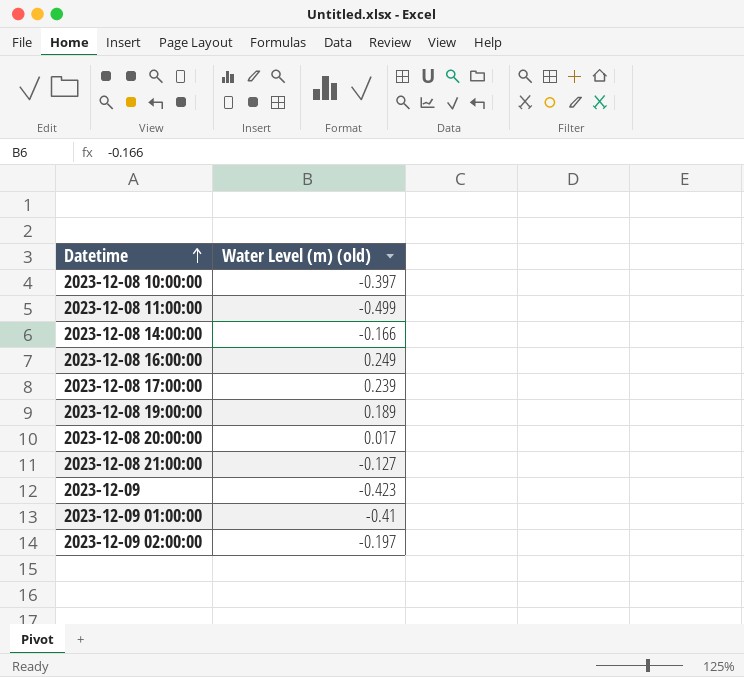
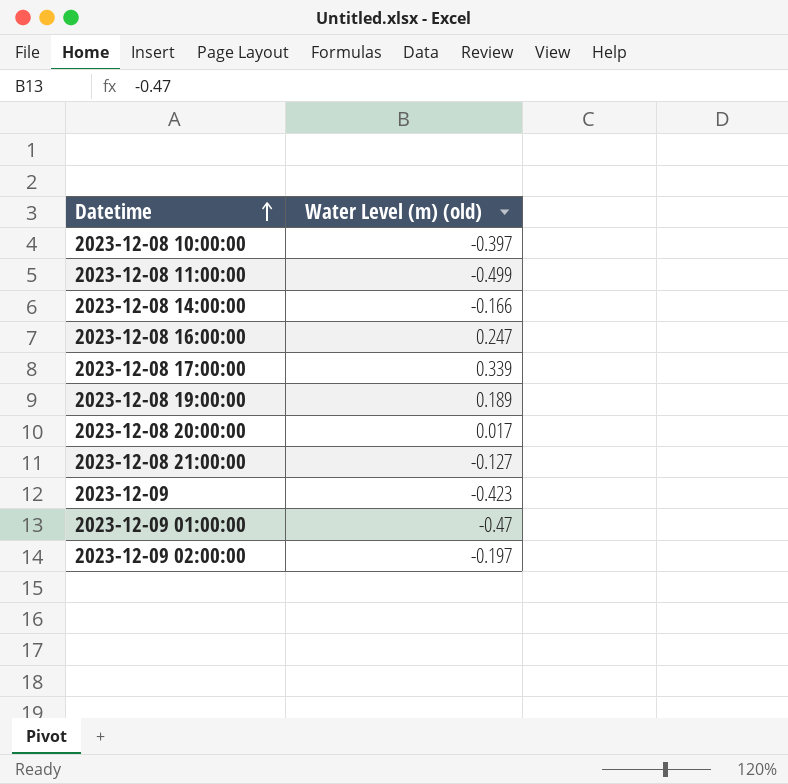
2023-12-08 16:00:00 | Water Level (m) (old): 0.249 -> 0.247
2023-12-08 17:00:00 | Water Level (m) (old): 0.239 -> 0.339
2023-12-09 01:00:00 | Water Level (m) (old): -0.41 -> -0.47

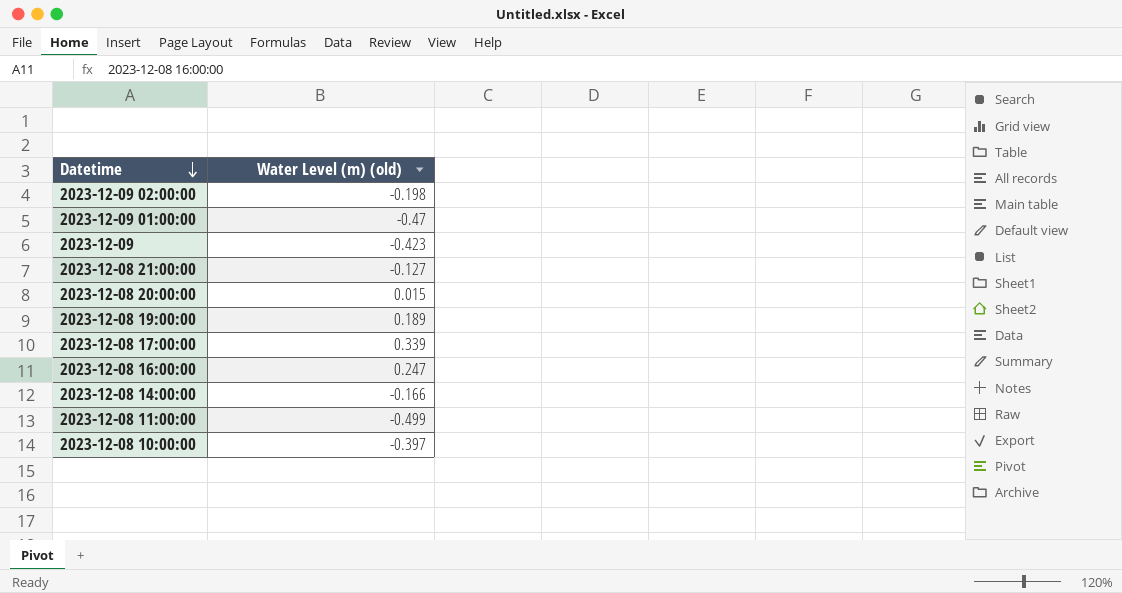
row order: Datetime ascending -> Datetime descending
2023-12-09 02:00:00 | Water Level (m) (old): -0.197 -> -0.198
2023-12-08 20:00:00 | Water Level (m) (old): 0.017 -> 0.015

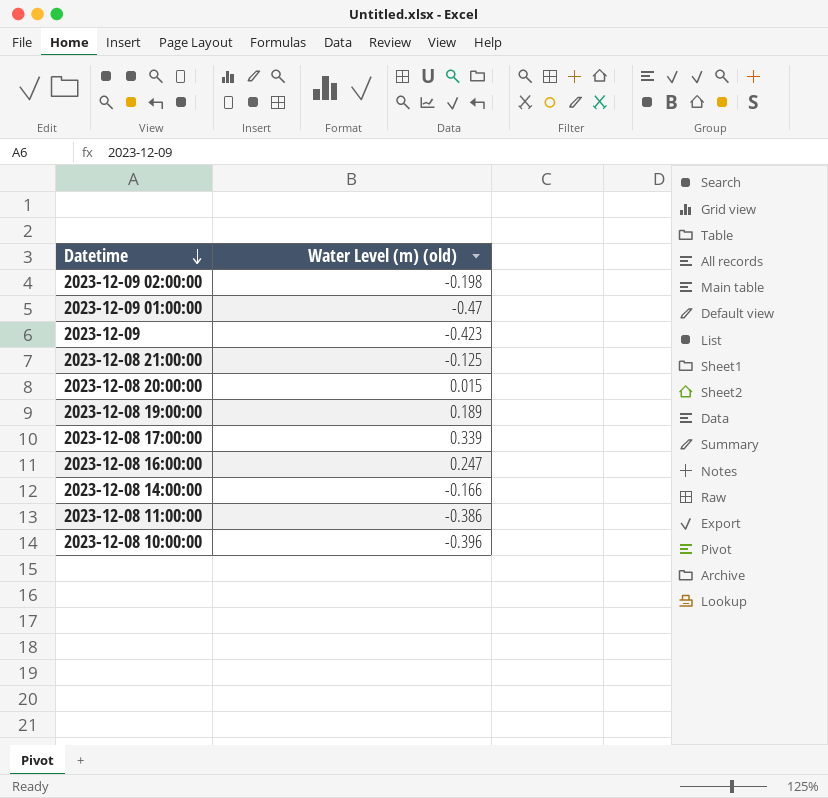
2023-12-08 21:00:00 | Water Level (m) (old): -0.127 -> -0.125
2023-12-08 11:00:00 | Water Level (m) (old): -0.499 -> -0.386
2023-12-08 10:00:00 | Water Level (m) (old): -0.397 -> -0.396

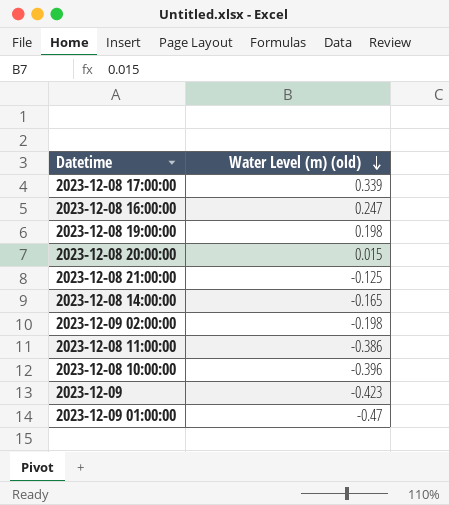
row order: Datetime descending -> Water Level (m) (old) descending
2023-12-08 19:00:00 | Water Level (m) (old): 0.189 -> 0.198
2023-12-08 14:00:00 | Water Level (m) (old): -0.166 -> -0.165

